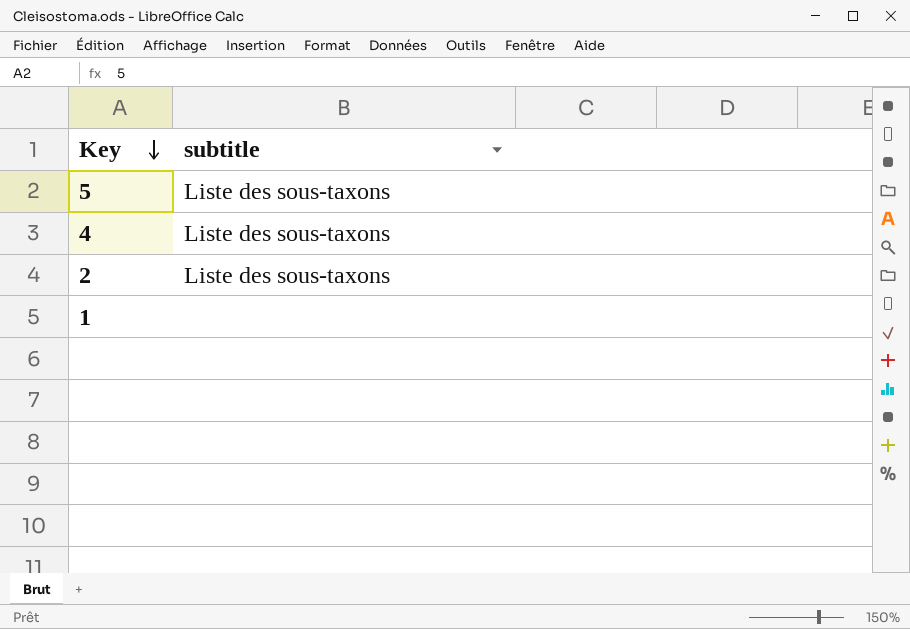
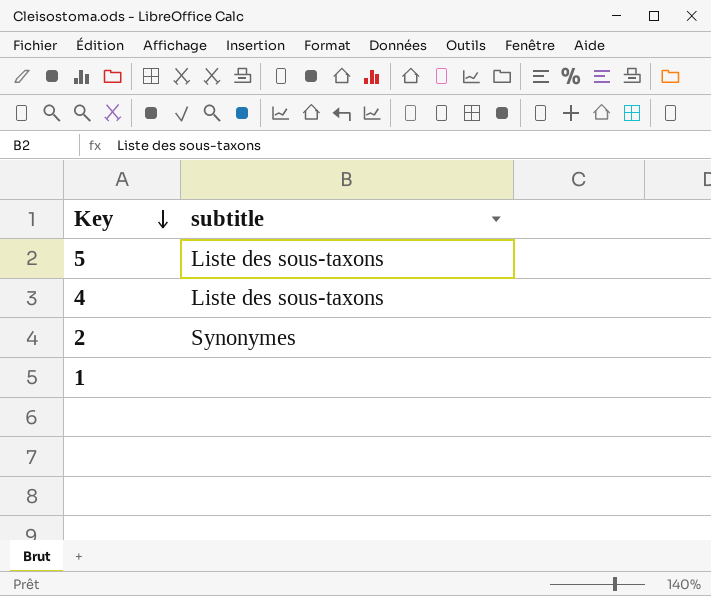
2 | subtitle: Liste des sous-taxons -> Synonymes

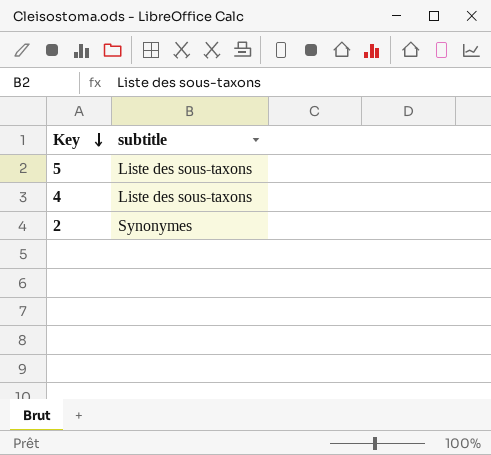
row 1: none -> none

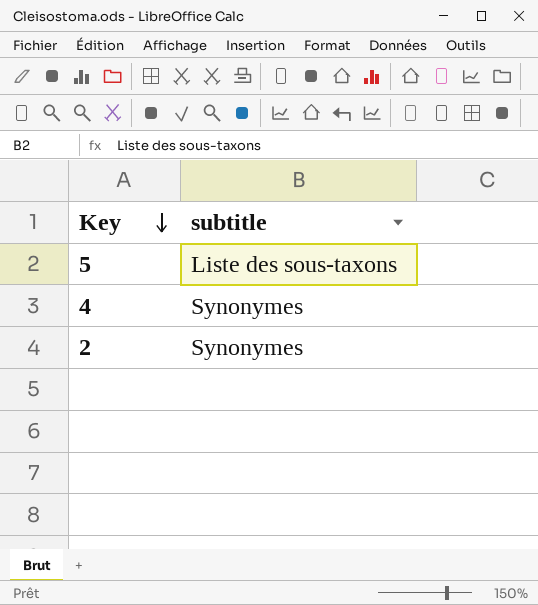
4 | subtitle: Liste des sous-taxons -> Synonymes

